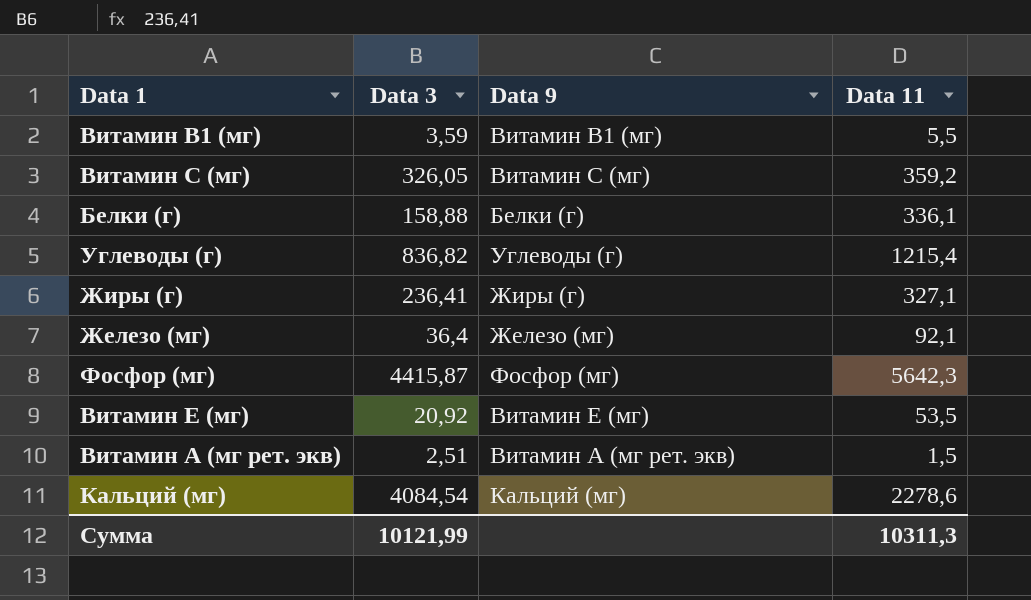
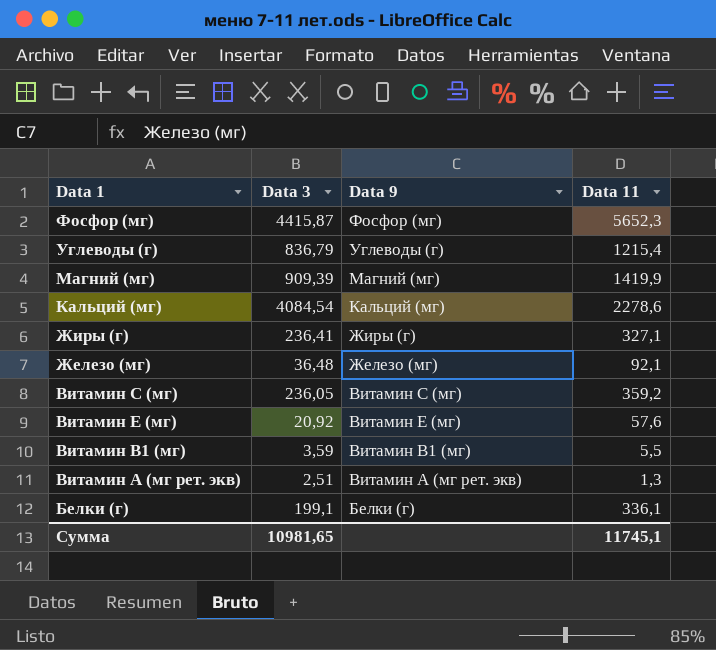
row order: none -> Data 1 descending
Фосфор (мг) | Data 11: 5642,3 -> 5652,3
Углеводы (г) | Data 3: 836,82 -> 836,79
row Магний (мг): none -> 909,39 | Магний (мг) | 1419,9
Железо (мг) | Data 3: 36,4 -> 36,48
Витамин С (мг) | Data 3: 326,05 -> 236,05
Витамин Е (мг) | Data 11: 53,5 -> 57,6
Витамин А (мг рет. экв) | Data 11: 1,5 -> 1,3
Белки (г) | Data 3: 158,88 -> 199,1
Сумма | Data 3: 10121,99 -> 10981,65
Сумма | Data 11: 10311,3 -> 11745,1

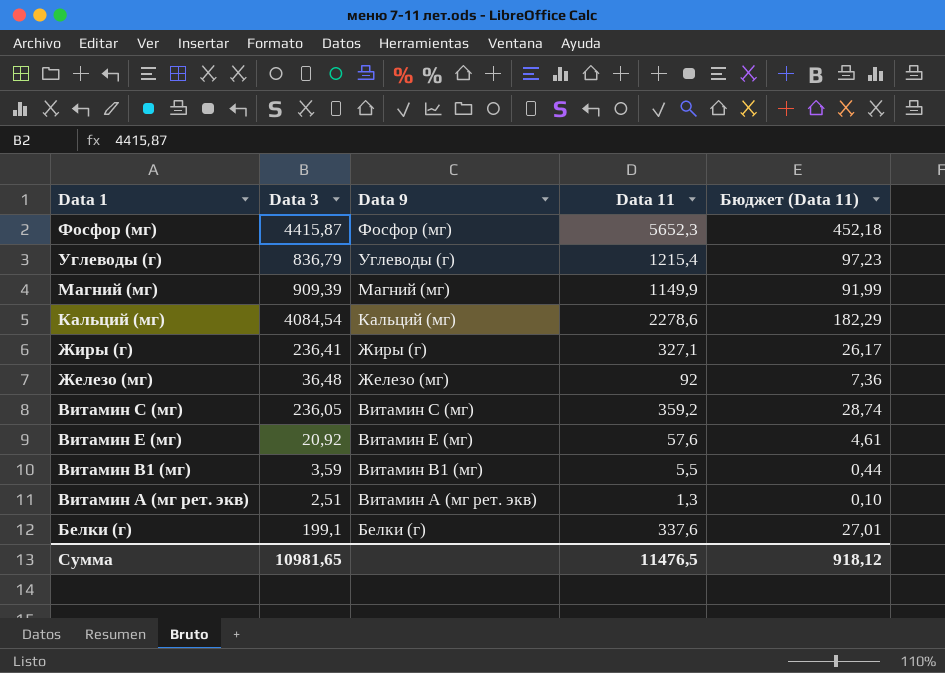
column Бюджет (Data 11) | formula: none -> [Data 11] * 0,08
Магний (мг) | Data 11: 1419,9 -> 1149,9
Железо (мг) | Data 11: 92,1 -> 92
Белки (г) | Data 11: 336,1 -> 337,6
Сумма | Data 11: 11745,1 -> 11476,5

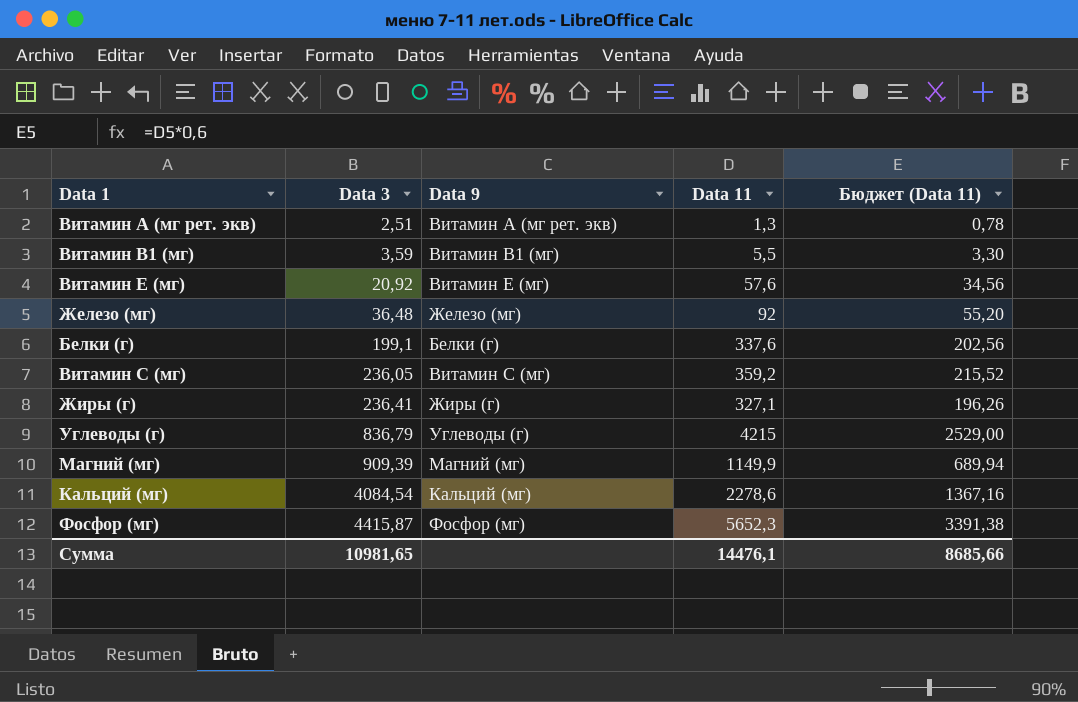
row order: Data 1 descending -> Data 3 ascending
column Бюджет (Data 11) | formula: [Data 11] * 0,08 -> [Data 11] * 0,6
Углеводы (г) | Data 11: 1215,4 -> 4215
Сумма | Data 11: 11476,5 -> 14476,1
Сумма | Бюджет (Data 11): 918,12 -> 8685,66

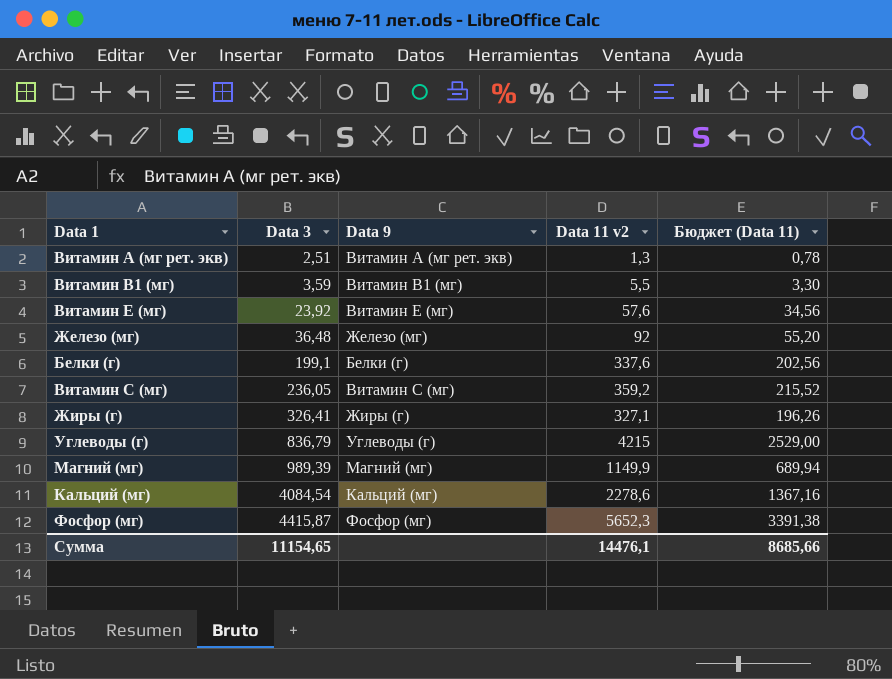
column name: Data 11 -> Data 11 v2
Витамин Е (мг) | Data 3: 20,92 -> 23,92
Жиры (г) | Data 3: 236,41 -> 326,41
Магний (мг) | Data 3: 909,39 -> 989,39
Сумма | Data 3: 10981,65 -> 11154,65

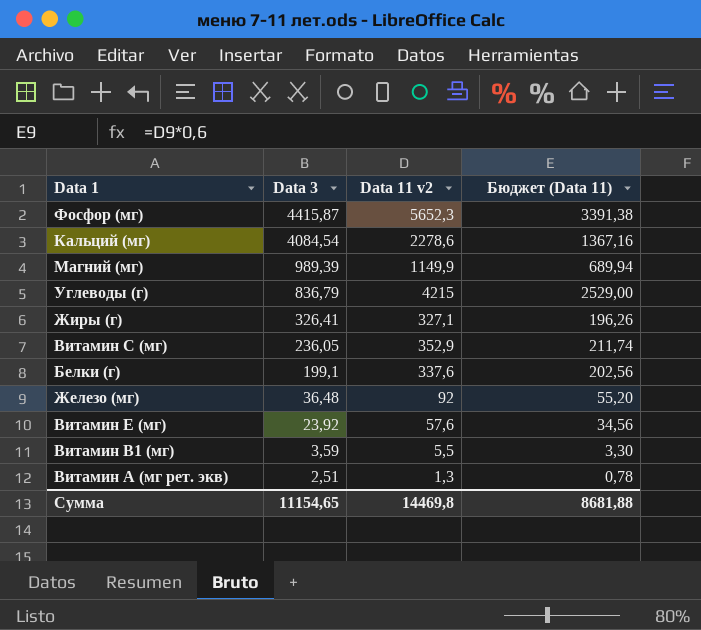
row order: Data 3 ascending -> Data 3 descending
column Data 9 | position: 3 -> none
Витамин С (мг) | Data 11 v2: 359,2 -> 352,9
Витамин С (мг) | Бюджет (Data 11): 215,52 -> 211,74
Сумма | Data 11 v2: 14476,1 -> 14469,8
Сумма | Бюджет (Data 11): 8685,66 -> 8681,88

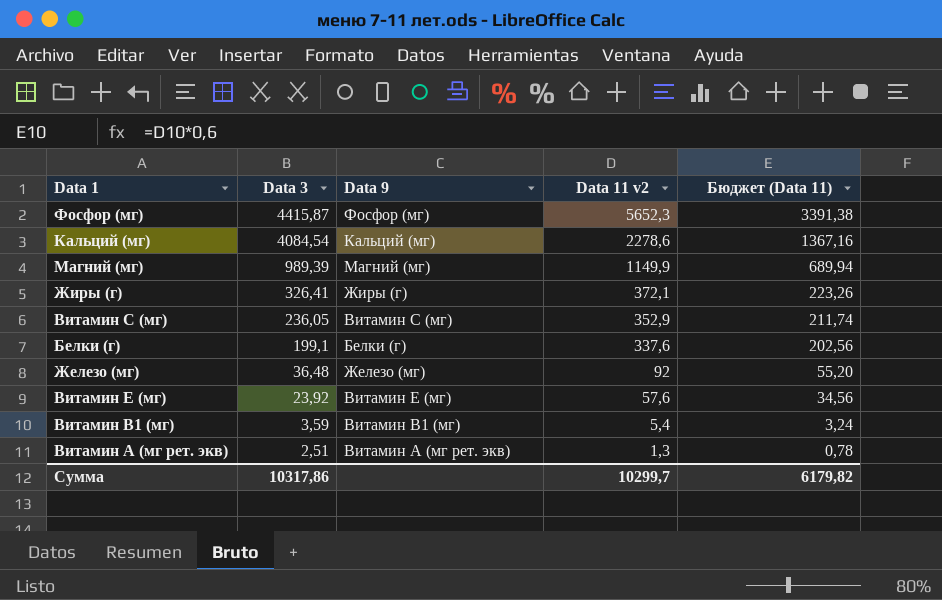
column Data 9 | position: none -> 3
row Углеводы (г): 836,79 | 4215 | 2529,00 -> none
Жиры (г) | Data 11 v2: 327,1 -> 372,1
Жиры (г) | Бюджет (Data 11): 196,26 -> 223,26
Витамин В1 (мг) | Data 11 v2: 5,5 -> 5,4
Витамин В1 (мг) | Бюджет (Data 11): 3,30 -> 3,24
Сумма | Data 3: 11154,65 -> 10317,86
Сумма | Data 11 v2: 14469,8 -> 10299,7
Сумма | Бюджет (Data 11): 8681,88 -> 6179,82

